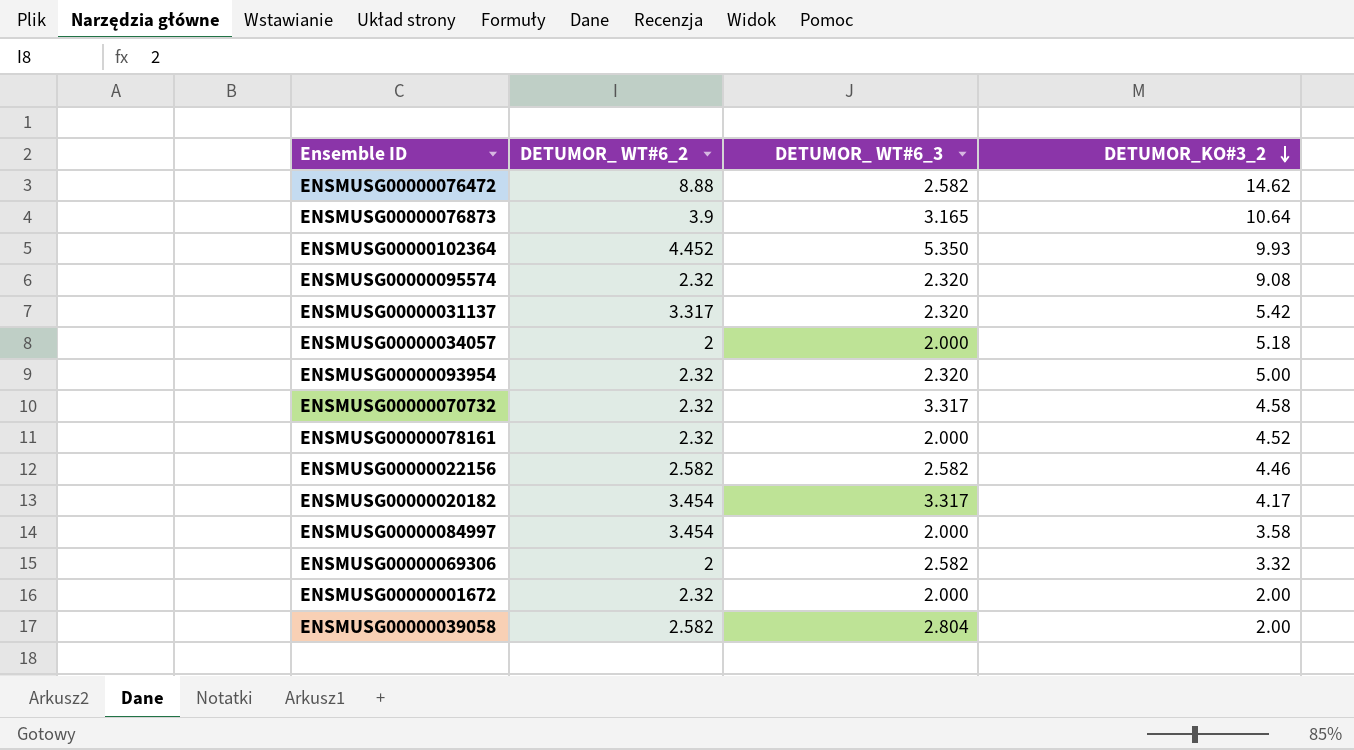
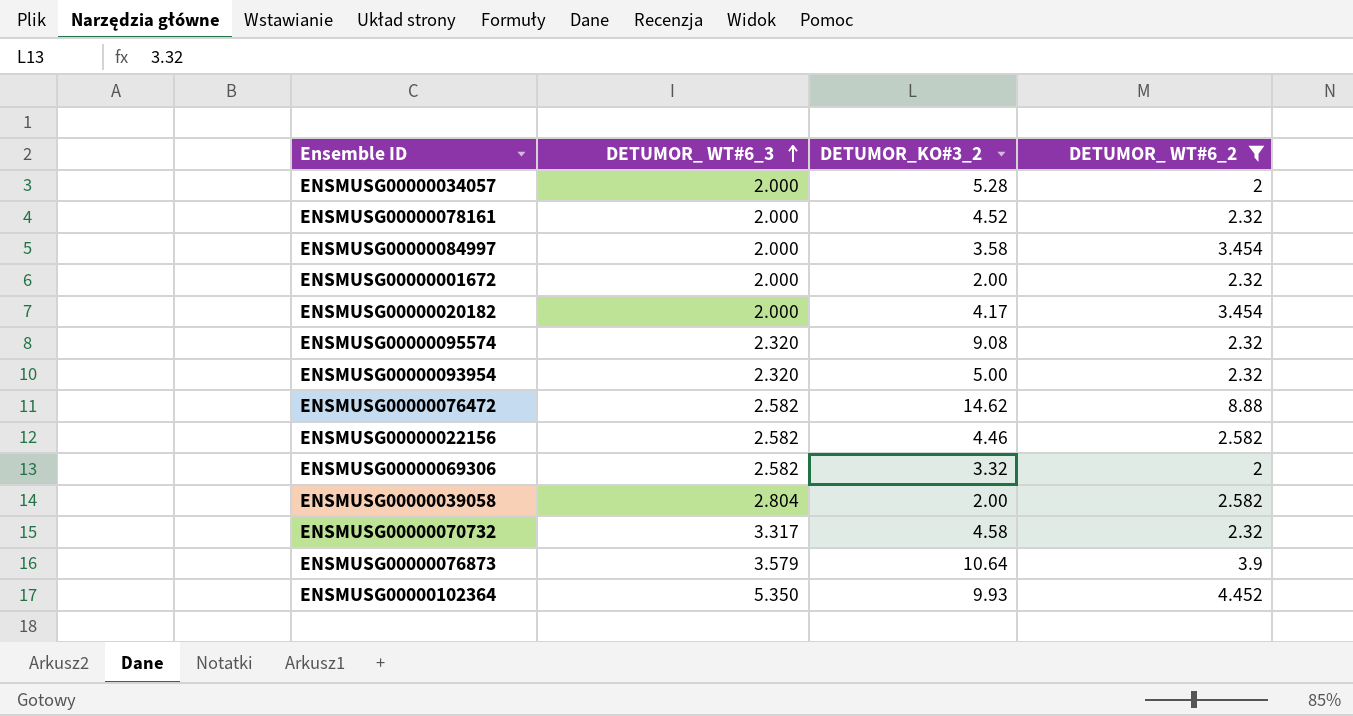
filter: none -> DETUMOR_ WT#6_2 != 3.317
row order: DETUMOR_KO#3_2 descending -> DETUMOR_ WT#6_3 ascending
column DETUMOR_ WT#6_2 | position: 2 -> 4
ENSMUSG00000034057 | DETUMOR_KO#3_2: 5.18 -> 5.28
ENSMUSG00000020182 | DETUMOR_ WT#6_3: 3.317 -> 2.000
ENSMUSG00000076873 | DETUMOR_ WT#6_3: 3.165 -> 3.579

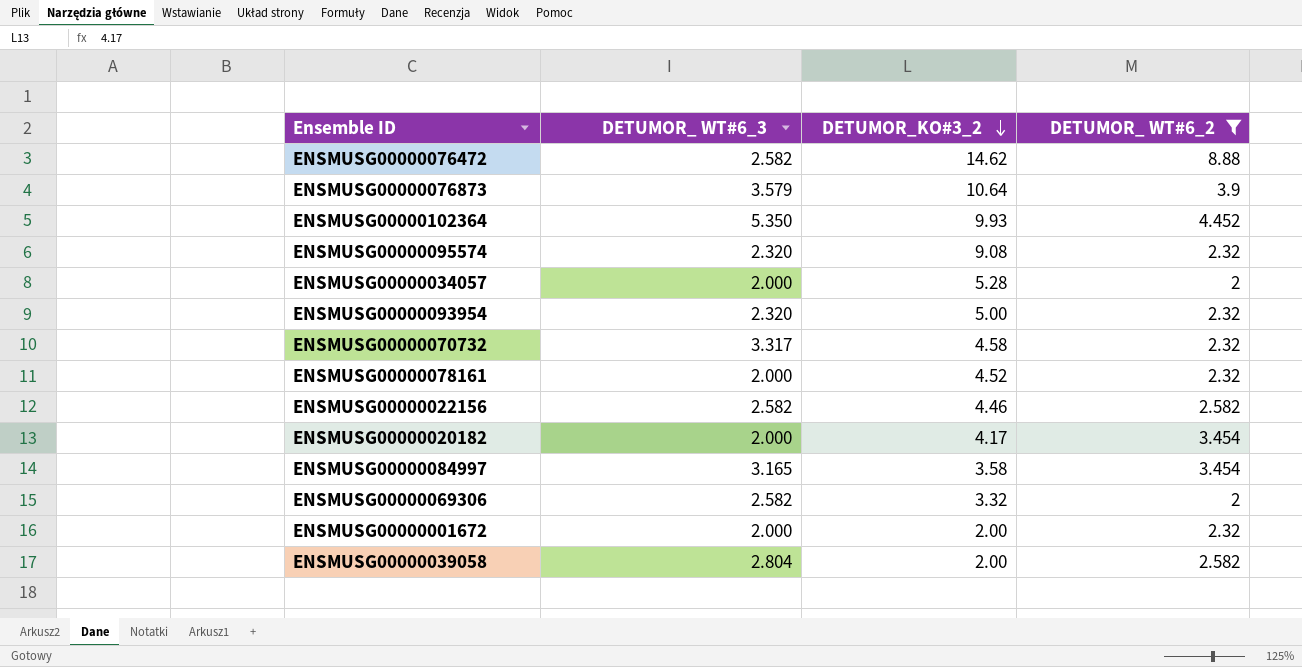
row order: DETUMOR_ WT#6_3 ascending -> DETUMOR_KO#3_2 descending
ENSMUSG00000084997 | DETUMOR_ WT#6_3: 2.000 -> 3.165

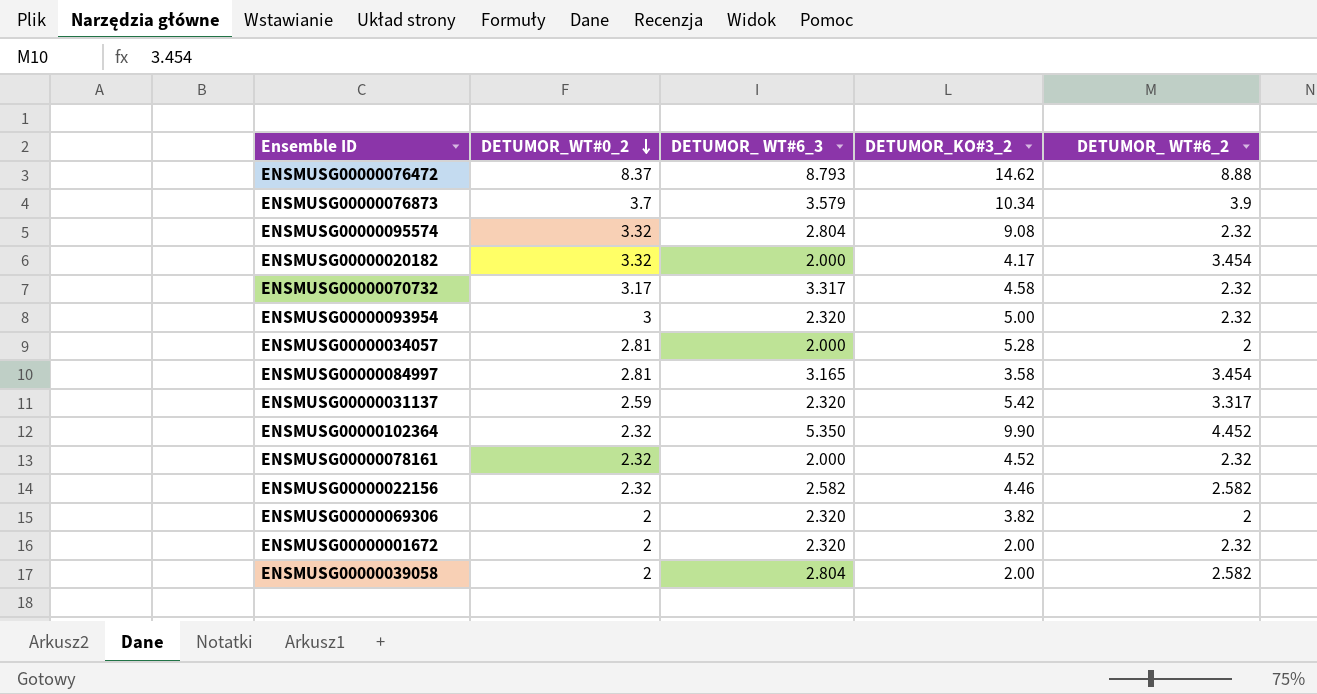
filter: DETUMOR_ WT#6_2 != 3.317 -> none
row order: DETUMOR_KO#3_2 descending -> DETUMOR_WT#0_2 descending
column DETUMOR_WT#0_2 | position: none -> 2
ENSMUSG00000076472 | DETUMOR_ WT#6_3: 2.582 -> 8.793
ENSMUSG00000076873 | DETUMOR_KO#3_2: 10.64 -> 10.34
ENSMUSG00000095574 | DETUMOR_ WT#6_3: 2.320 -> 2.804
ENSMUSG00000102364 | DETUMOR_KO#3_2: 9.93 -> 9.90
ENSMUSG00000069306 | DETUMOR_ WT#6_3: 2.582 -> 2.320
ENSMUSG00000069306 | DETUMOR_KO#3_2: 3.32 -> 3.82
ENSMUSG00000001672 | DETUMOR_ WT#6_3: 2.000 -> 2.320

